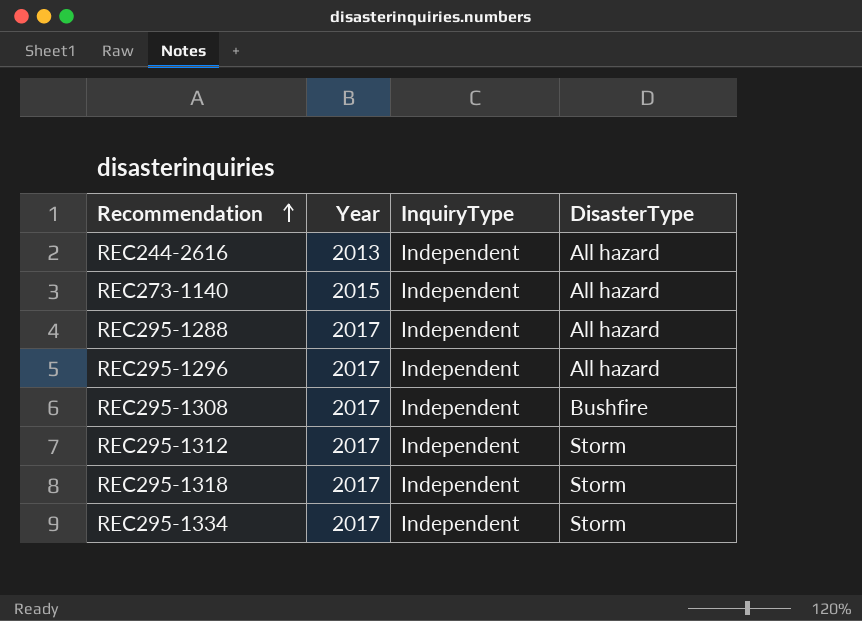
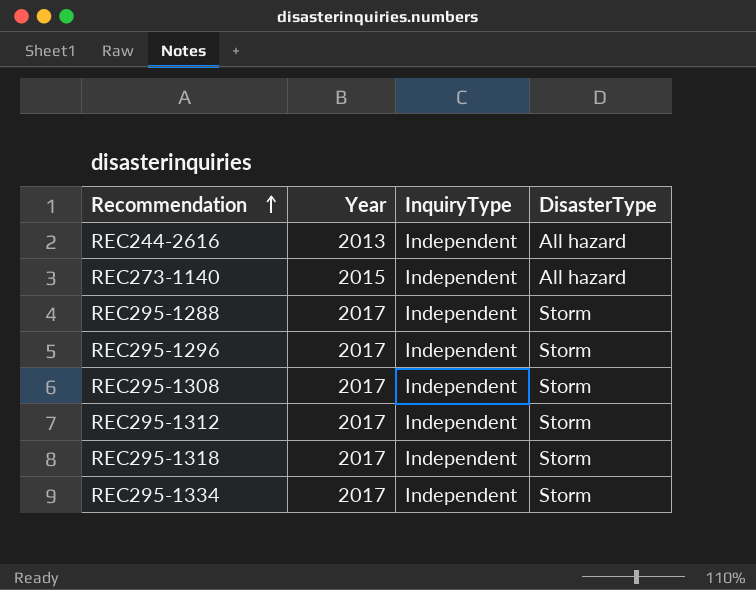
REC295-1288 | DisasterType: All hazard -> Storm
REC295-1296 | DisasterType: All hazard -> Storm
REC295-1308 | DisasterType: Bushfire -> Storm

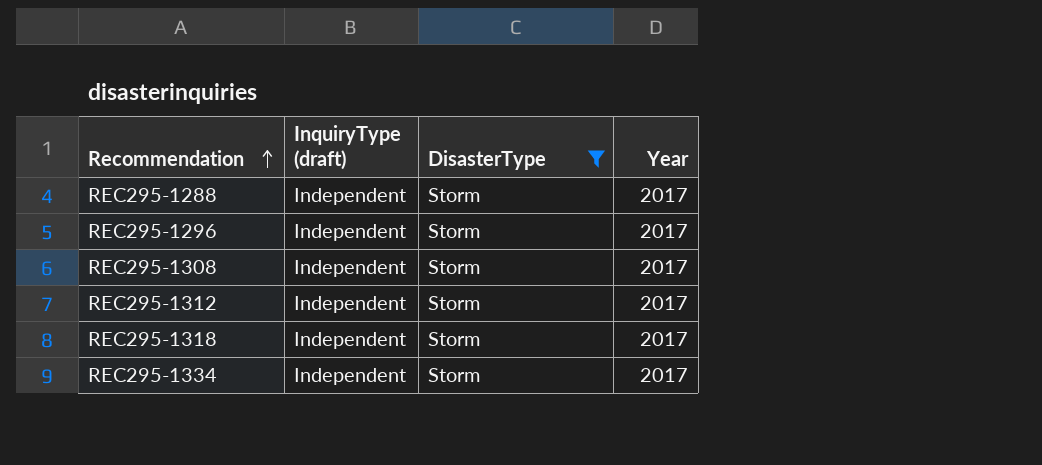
filter: none -> DisasterType = Storm
column name: InquiryType -> InquiryType (draft)
column Year | position: 2 -> 4

